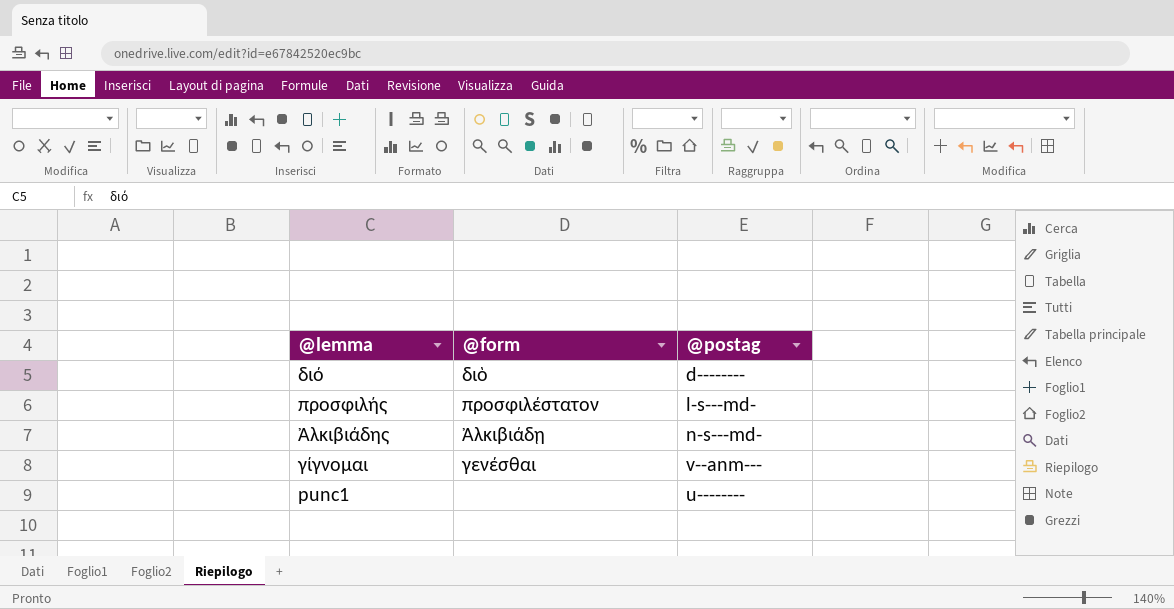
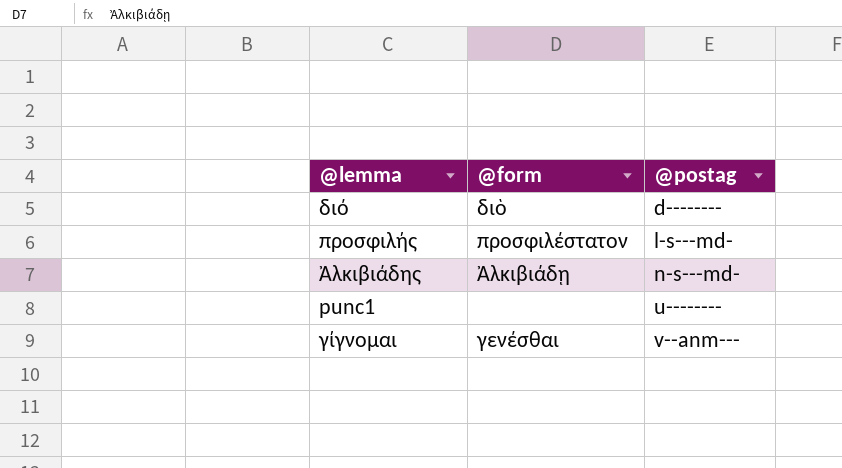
row order: none -> @postag ascending

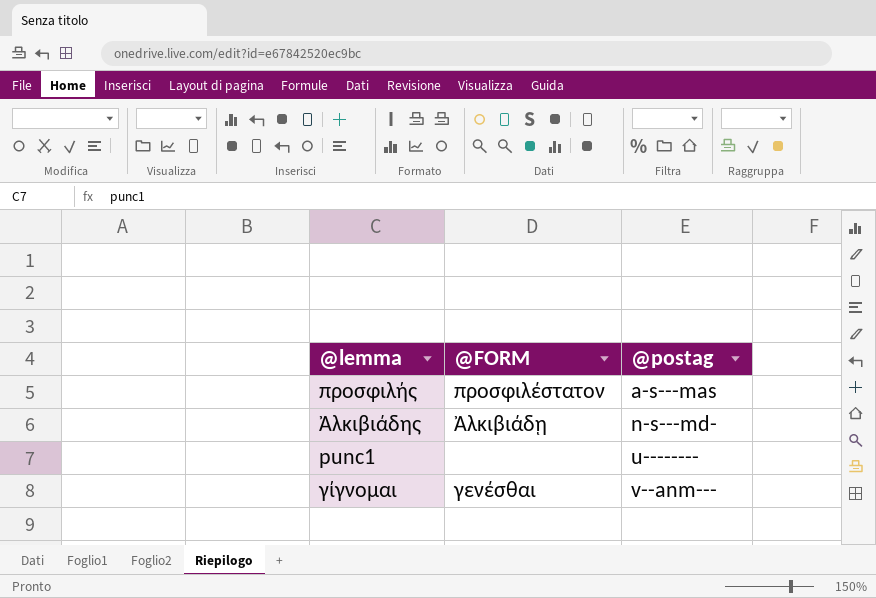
column name: @form -> @FORM
row διό: διὸ | d-------- -> none
προσφιλής | @postag: l-s---md- -> a-s---mas

